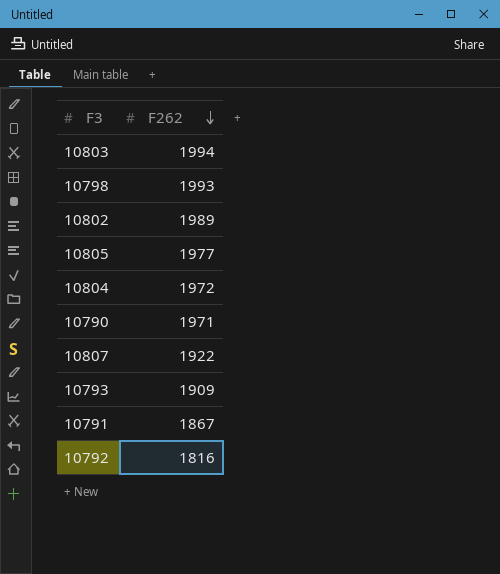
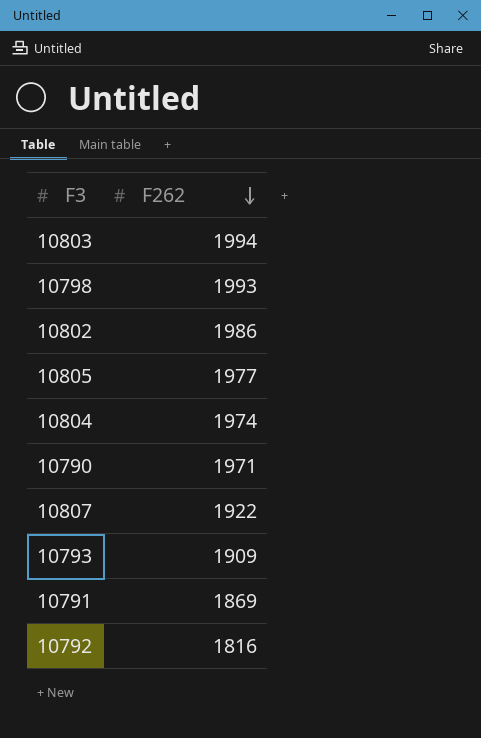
10802 | F262: 1989 -> 1986
10804 | F262: 1972 -> 1974
10791 | F262: 1867 -> 1869

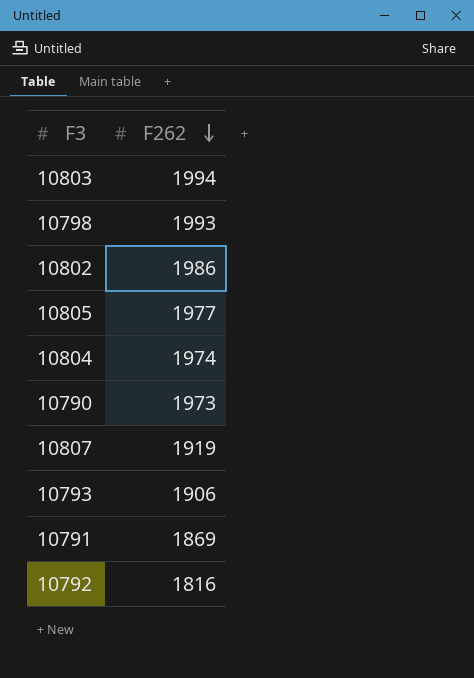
10790 | F262: 1971 -> 1973
10807 | F262: 1922 -> 1919
10793 | F262: 1909 -> 1906

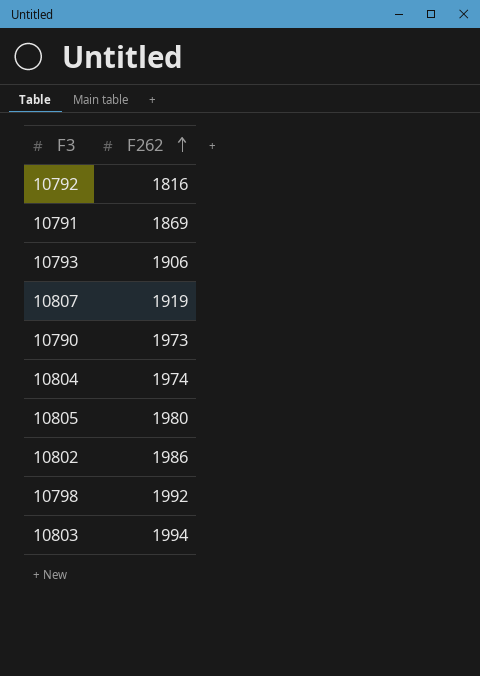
row order: F262 descending -> F262 ascending
10805 | F262: 1977 -> 1980
10798 | F262: 1993 -> 1992

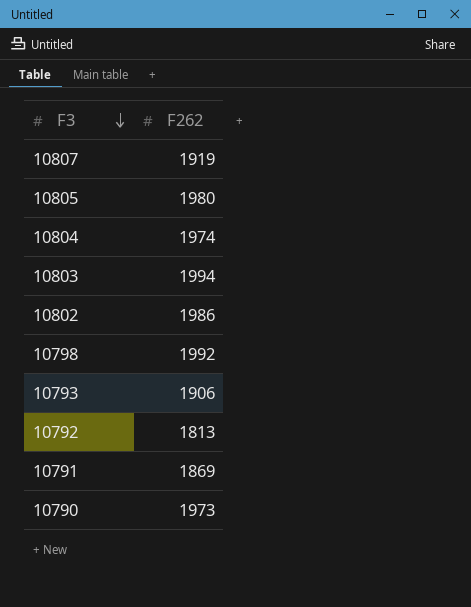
row order: F262 ascending -> F3 descending
10792 | F262: 1816 -> 1813

